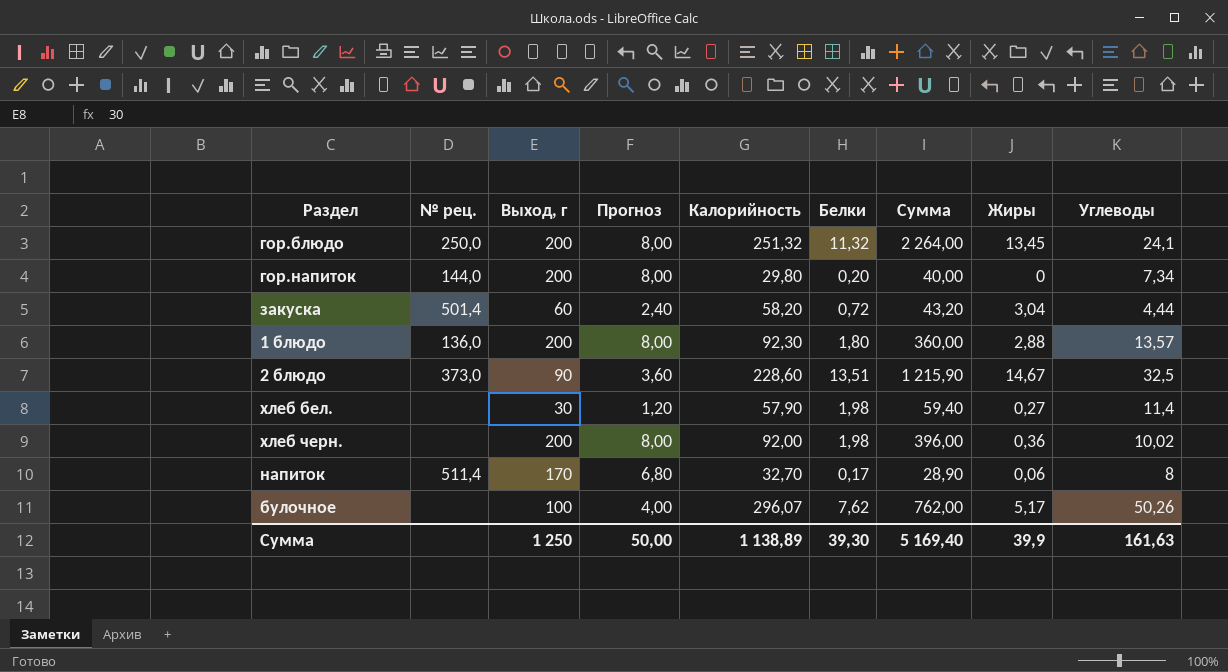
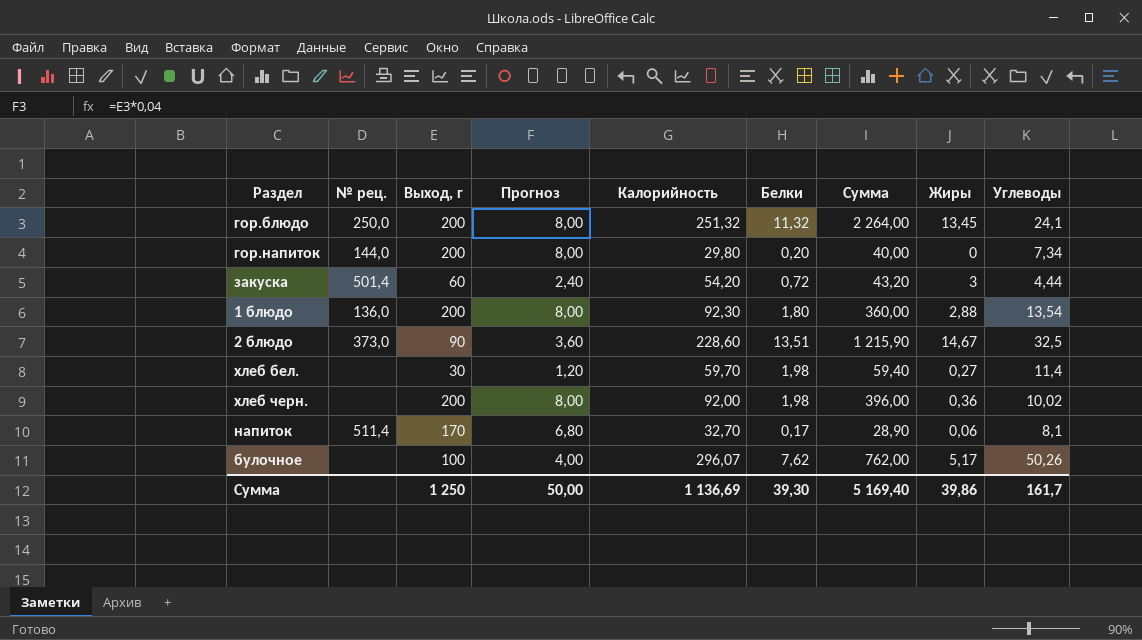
закуска | Калорийность: 58,20 -> 54,20
закуска | Жиры: 3,04 -> 3
1 блюдо | Углеводы: 13,57 -> 13,54
хлеб бел. | Калорийность: 57,90 -> 59,70
напиток | Углеводы: 8 -> 8,1
Сумма | Калорийность: 1 138,89 -> 1 136,69
Сумма | Жиры: 39,9 -> 39,86
Сумма | Углеводы: 161,63 -> 161,7

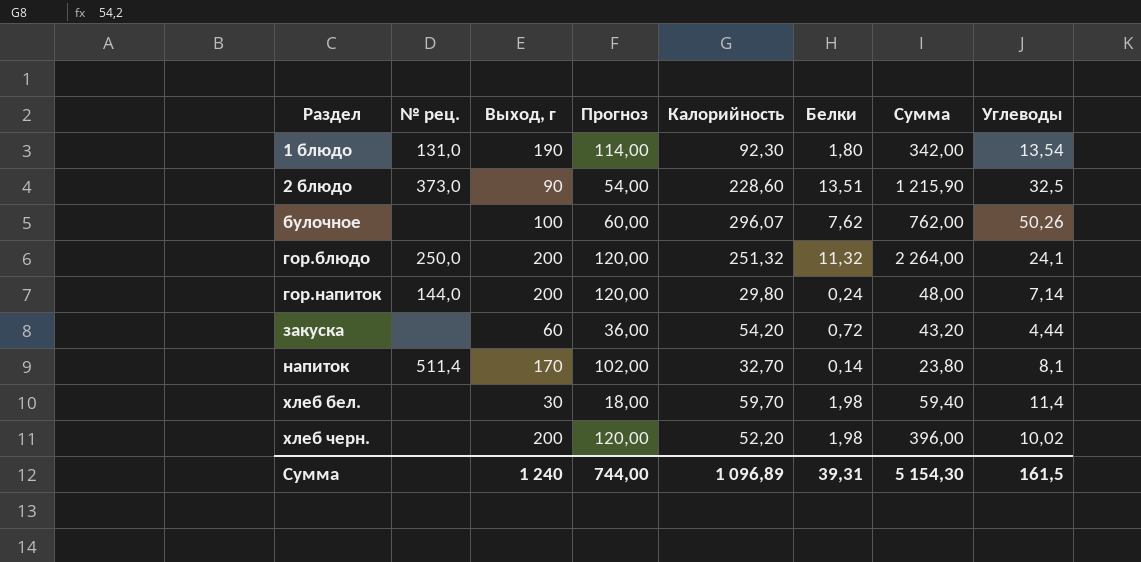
row order: none -> Раздел ascending
column Жиры | position: 8 -> none
column Прогноз | formula: [Выход, г] * 0,04 -> [Выход, г] * 0,6
1 блюдо | № рец.: 136,0 -> 131,0
1 блюдо | Выход, г: 200 -> 190
1 блюдо | Сумма: 360,00 -> 342,00
гор.напиток | Белки: 0,20 -> 0,24
гор.напиток | Сумма: 40,00 -> 48,00
гор.напиток | Углеводы: 7,34 -> 7,14
закуска | № рец.: 501,4 -> none
напиток | Белки: 0,17 -> 0,14
напиток | Сумма: 28,90 -> 23,80
хлеб черн. | Калорийность: 92,00 -> 52,20
Сумма | Выход, г: 1 250 -> 1 240
Сумма | Прогноз: 50,00 -> 744,00
Сумма | Калорийность: 1 136,69 -> 1 096,89
Сумма | Белки: 39,30 -> 39,31
Сумма | Сумма: 5 169,40 -> 5 154,30
Сумма | Углеводы: 161,7 -> 161,5

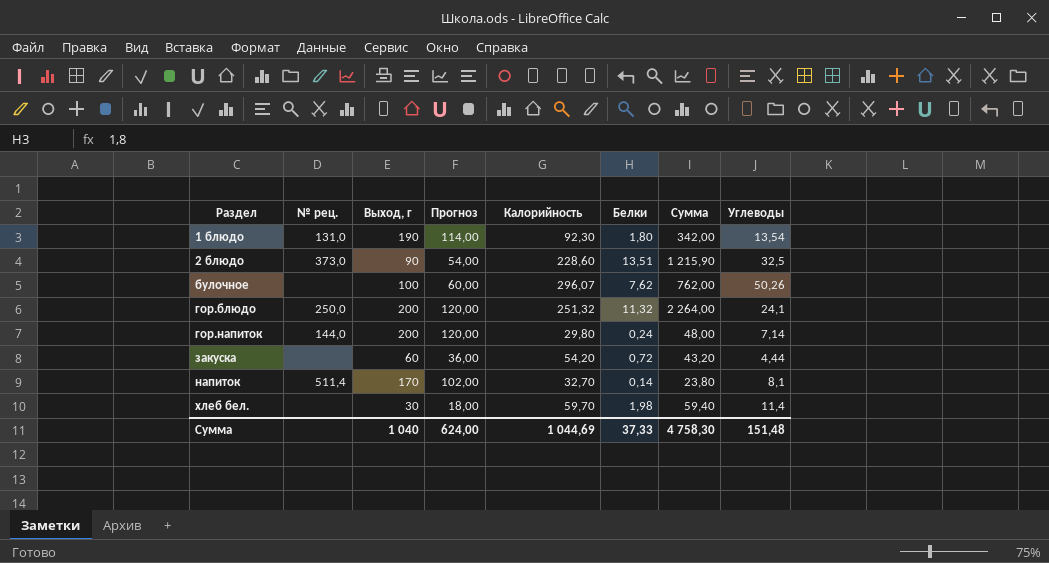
row хлеб черн.: none | 200 | 120,00 | 52,20 | 1,98 | 396,00 | 10,02 -> none
Сумма | Выход, г: 1 240 -> 1 040
Сумма | Прогноз: 744,00 -> 624,00
Сумма | Калорийность: 1 096,89 -> 1 044,69
Сумма | Белки: 39,31 -> 37,33
Сумма | Сумма: 5 154,30 -> 4 758,30
Сумма | Углеводы: 161,5 -> 151,48

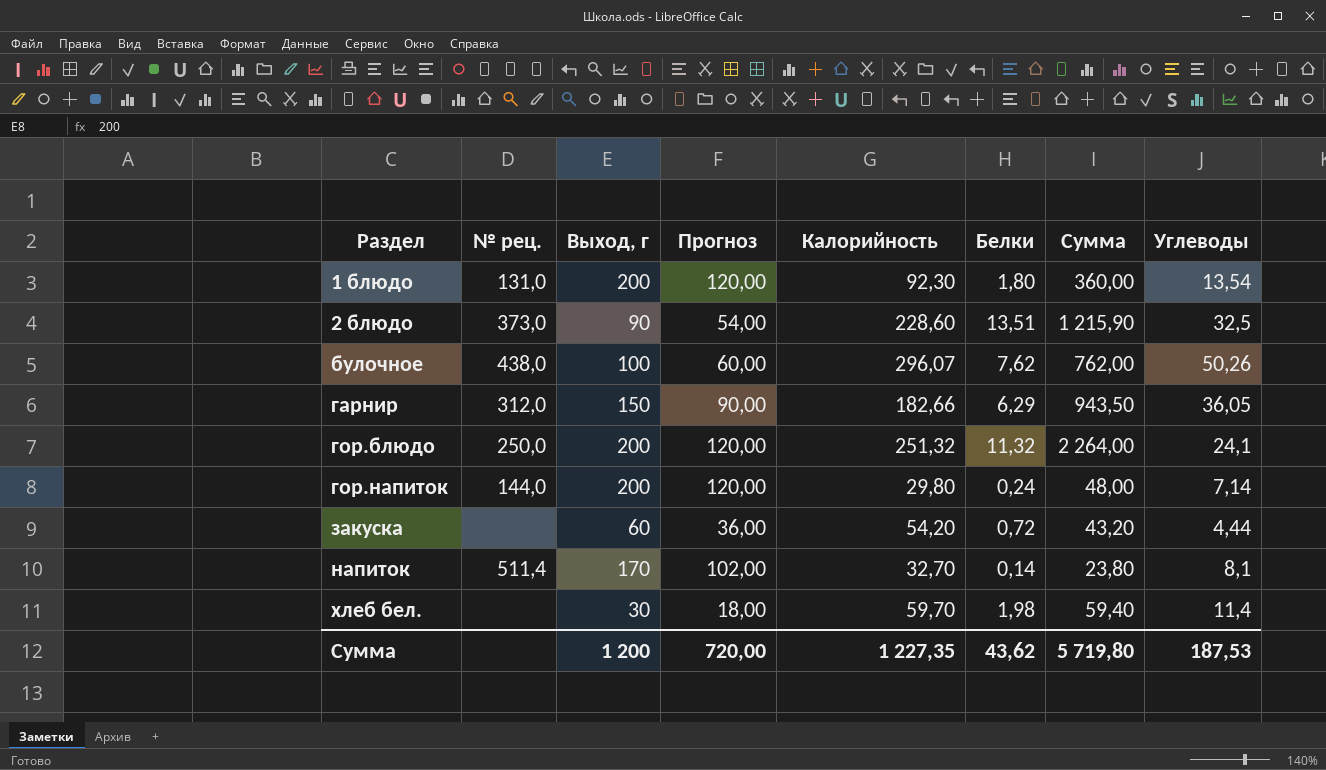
1 блюдо | Выход, г: 190 -> 200
1 блюдо | Прогноз: 114,00 -> 120,00
1 блюдо | Сумма: 342,00 -> 360,00
булочное | № рец.: none -> 438,0
row гарнир: none -> 312,0 | 150 | 90,00 | 182,66 | 6,29 | 943,50 | 36,05
Сумма | Выход, г: 1 040 -> 1 200
Сумма | Прогноз: 624,00 -> 720,00
Сумма | Калорийность: 1 044,69 -> 1 227,35
Сумма | Белки: 37,33 -> 43,62
Сумма | Сумма: 4 758,30 -> 5 719,80
Сумма | Углеводы: 151,48 -> 187,53

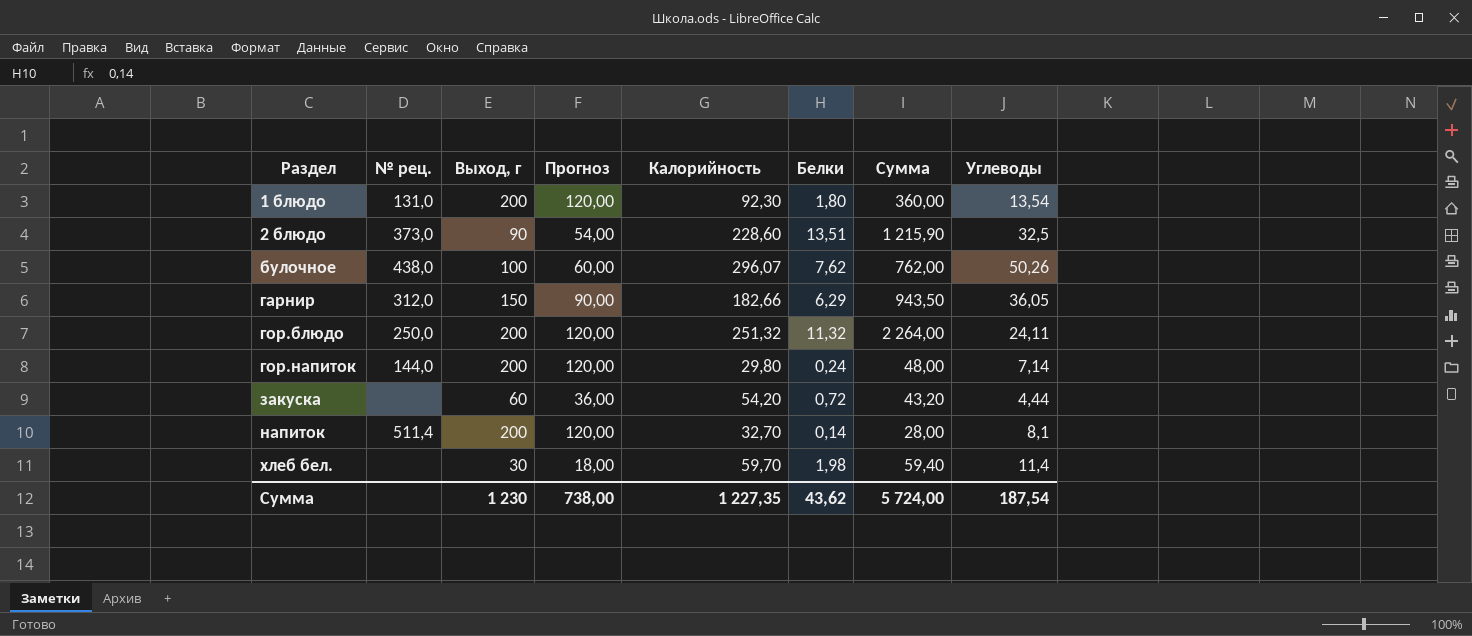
гор.блюдо | Углеводы: 24,1 -> 24,11
напиток | Выход, г: 170 -> 200
напиток | Прогноз: 102,00 -> 120,00
напиток | Сумма: 23,80 -> 28,00
Сумма | Выход, г: 1 200 -> 1 230
Сумма | Прогноз: 720,00 -> 738,00
Сумма | Сумма: 5 719,80 -> 5 724,00
Сумма | Углеводы: 187,53 -> 187,54

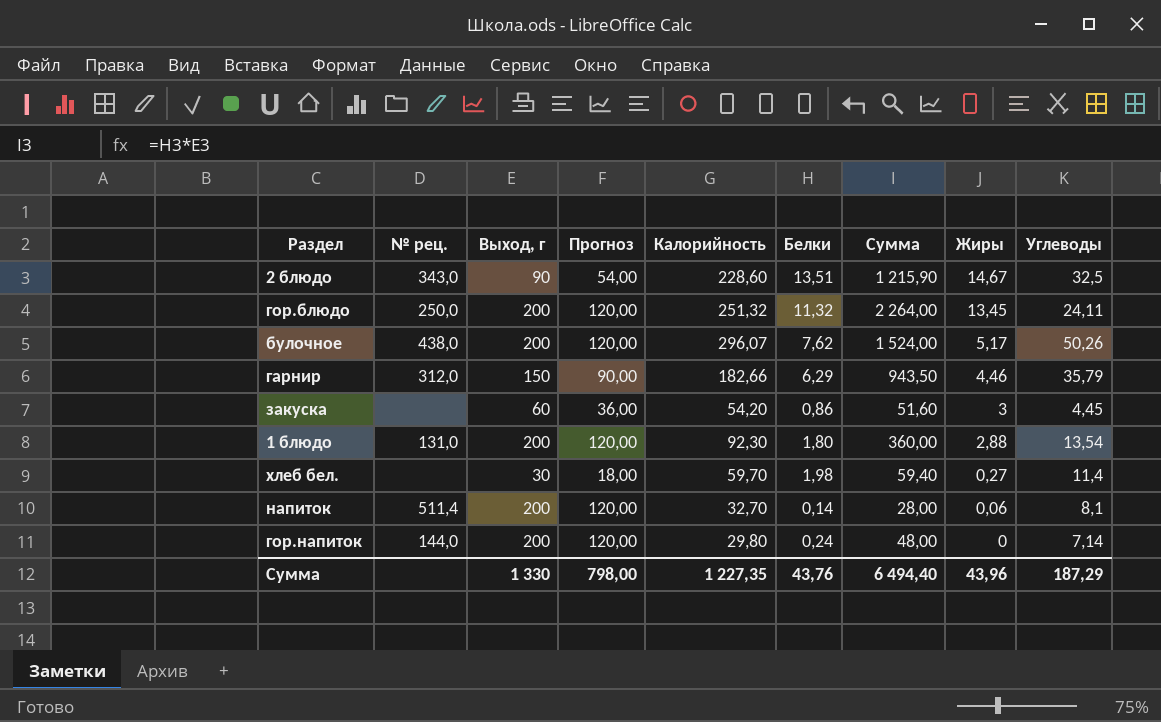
row order: Раздел ascending -> Жиры descending
column Жиры | position: none -> 8
2 блюдо | № рец.: 373,0 -> 343,0
булочное | Выход, г: 100 -> 200
булочное | Прогноз: 60,00 -> 120,00
булочное | Сумма: 762,00 -> 1 524,00
гарнир | Углеводы: 36,05 -> 35,79
закуска | Белки: 0,72 -> 0,86
закуска | Сумма: 43,20 -> 51,60
закуска | Углеводы: 4,44 -> 4,45
Сумма | Выход, г: 1 230 -> 1 330
Сумма | Прогноз: 738,00 -> 798,00
Сумма | Белки: 43,62 -> 43,76
Сумма | Сумма: 5 724,00 -> 6 494,40
Сумма | Углеводы: 187,54 -> 187,29

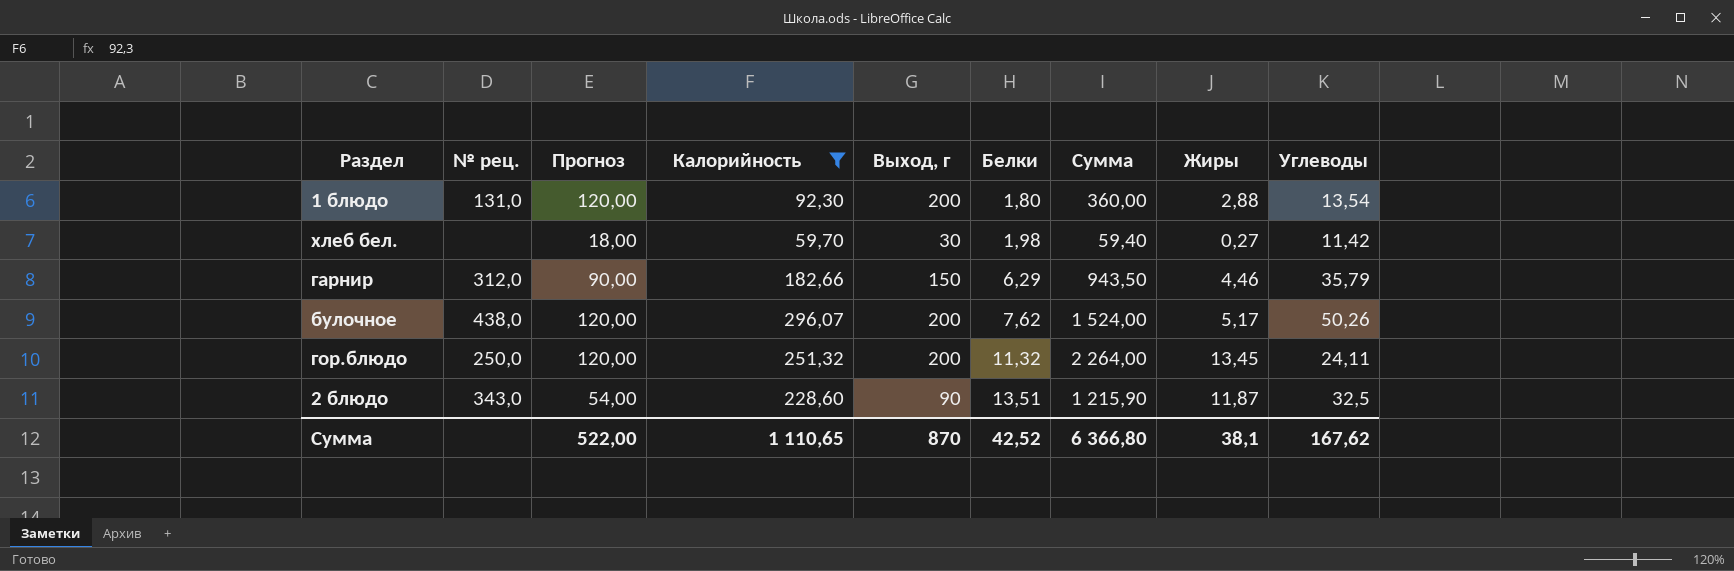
filter: none -> Калорийность >= 59,70
row order: Жиры descending -> Белки ascending
column Выход, г | position: 3 -> 5
хлеб бел. | Углеводы: 11,4 -> 11,42
2 блюдо | Жиры: 14,67 -> 11,87
Сумма | Прогноз: 798,00 -> 522,00
Сумма | Калорийность: 1 227,35 -> 1 110,65
Сумма | Выход, г: 1 330 -> 870
Сумма | Белки: 43,76 -> 42,52
Сумма | Сумма: 6 494,40 -> 6 366,80
Сумма | Жиры: 43,96 -> 38,1
Сумма | Углеводы: 187,29 -> 167,62

